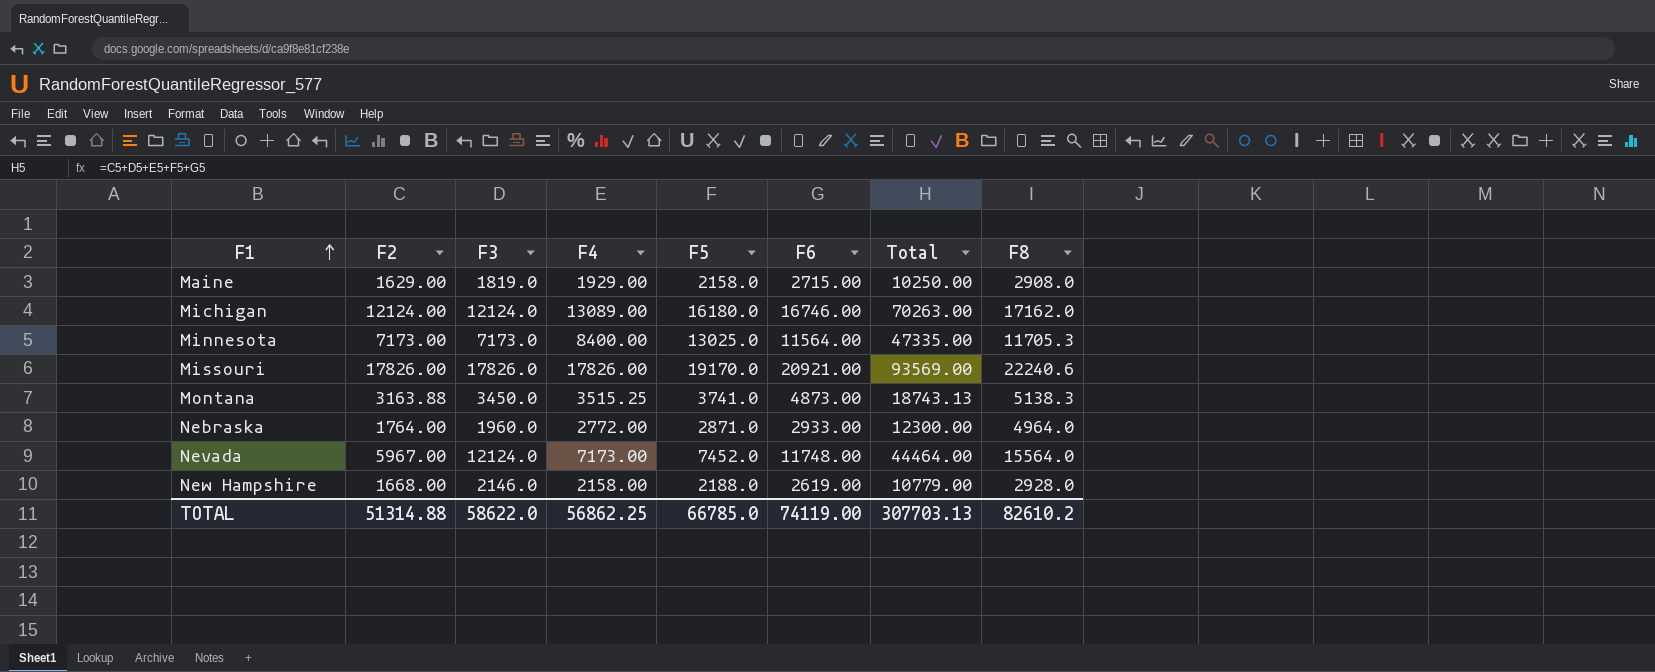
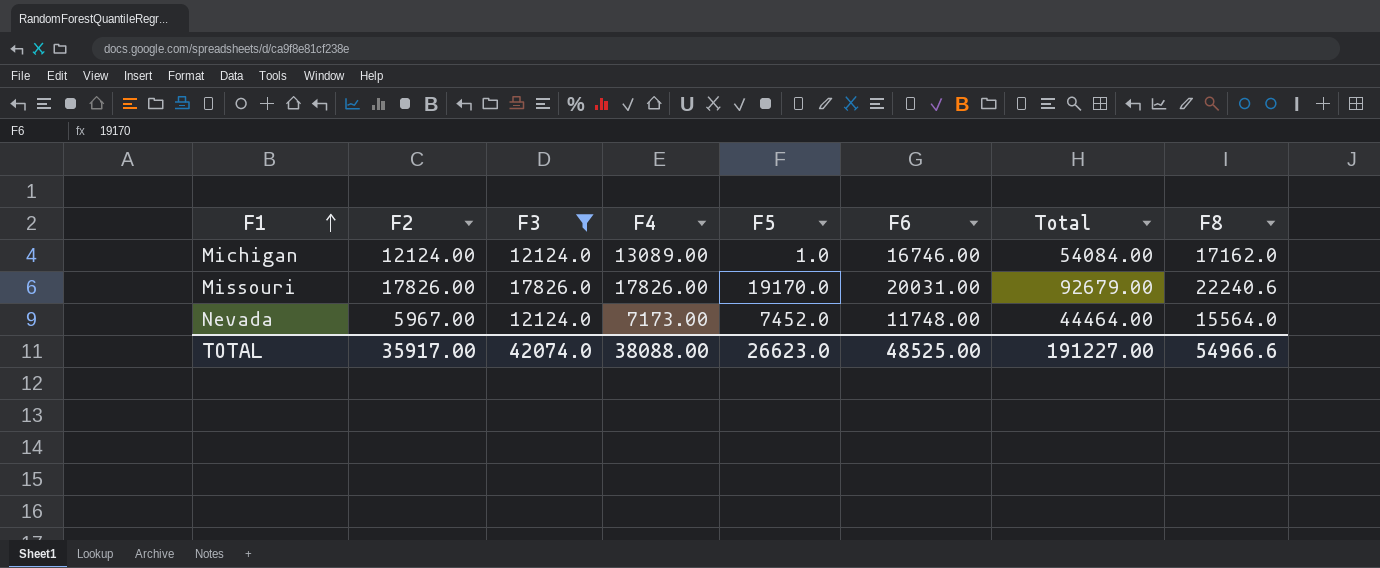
filter: none -> F3 >= 12124.0
Michigan | F5: 16180.0 -> 1.0
Michigan | Total: 70263.00 -> 54084.00
Missouri | F6: 20921.00 -> 20031.00
Missouri | Total: 93569.00 -> 92679.00
TOTAL | F2: 51314.88 -> 35917.00
TOTAL | F3: 58622.0 -> 42074.0
TOTAL | F4: 56862.25 -> 38088.00
TOTAL | F5: 66785.0 -> 26623.0
TOTAL | F6: 74119.00 -> 48525.00
TOTAL | Total: 307703.13 -> 191227.00
TOTAL | F8: 82610.2 -> 54966.6

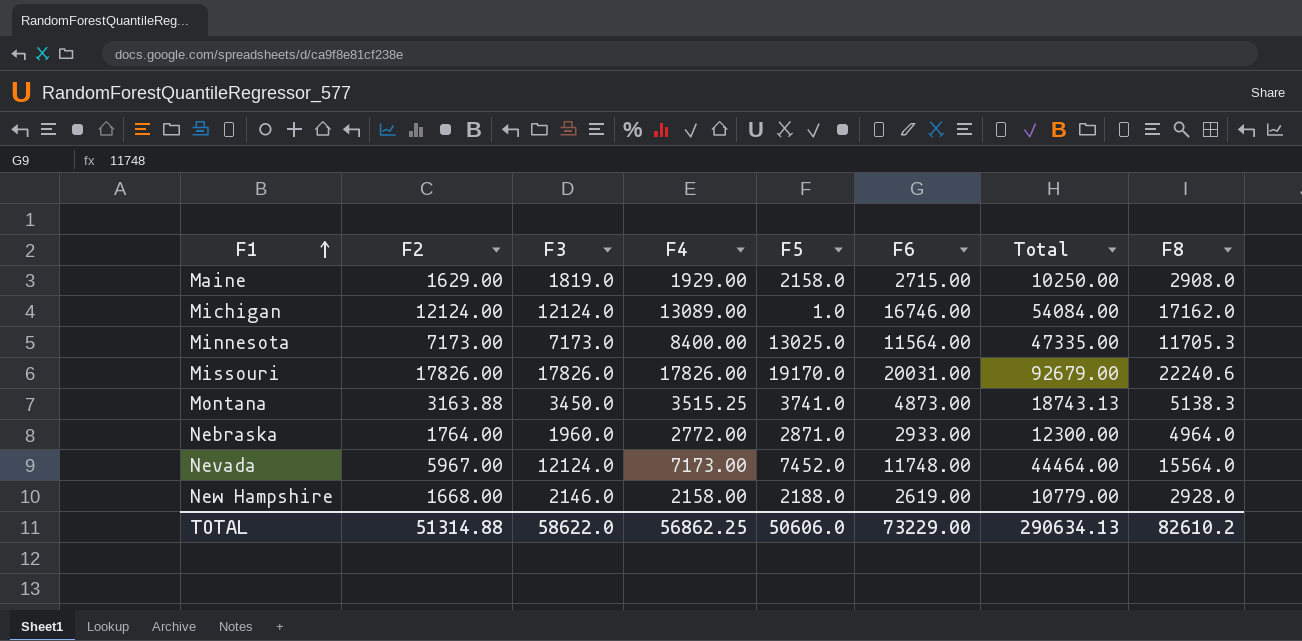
filter: F3 >= 12124.0 -> none
TOTAL | F2: 35917.00 -> 51314.88
TOTAL | F3: 42074.0 -> 58622.0
TOTAL | F4: 38088.00 -> 56862.25
TOTAL | F5: 26623.0 -> 50606.0
TOTAL | F6: 48525.00 -> 73229.00
TOTAL | Total: 191227.00 -> 290634.13
TOTAL | F8: 54966.6 -> 82610.2

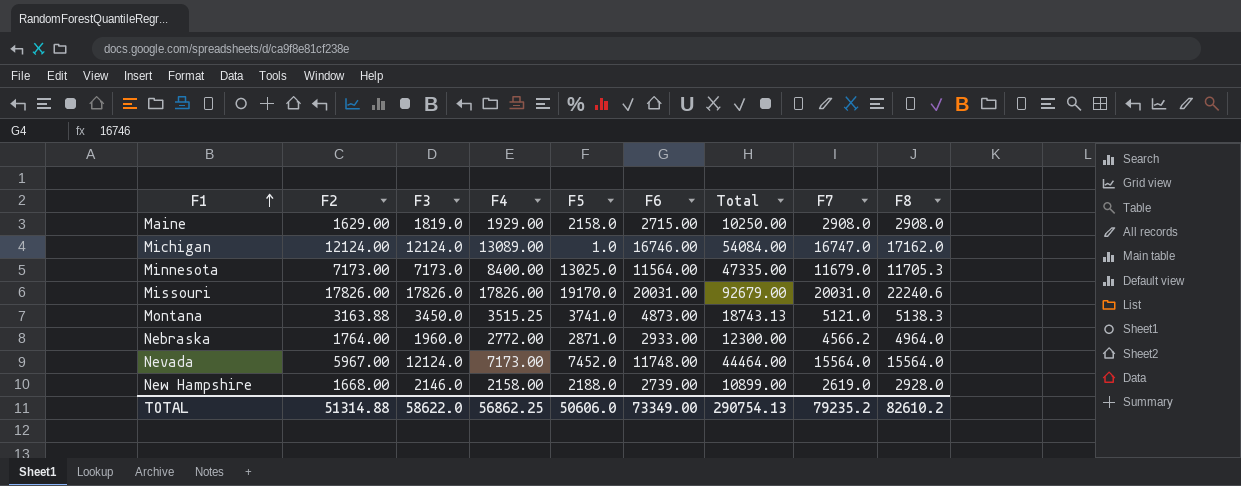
column F7 | position: none -> 8
New Hampshire | F6: 2619.00 -> 2739.00
New Hampshire | Total: 10779.00 -> 10899.00
TOTAL | F6: 73229.00 -> 73349.00
TOTAL | Total: 290634.13 -> 290754.13

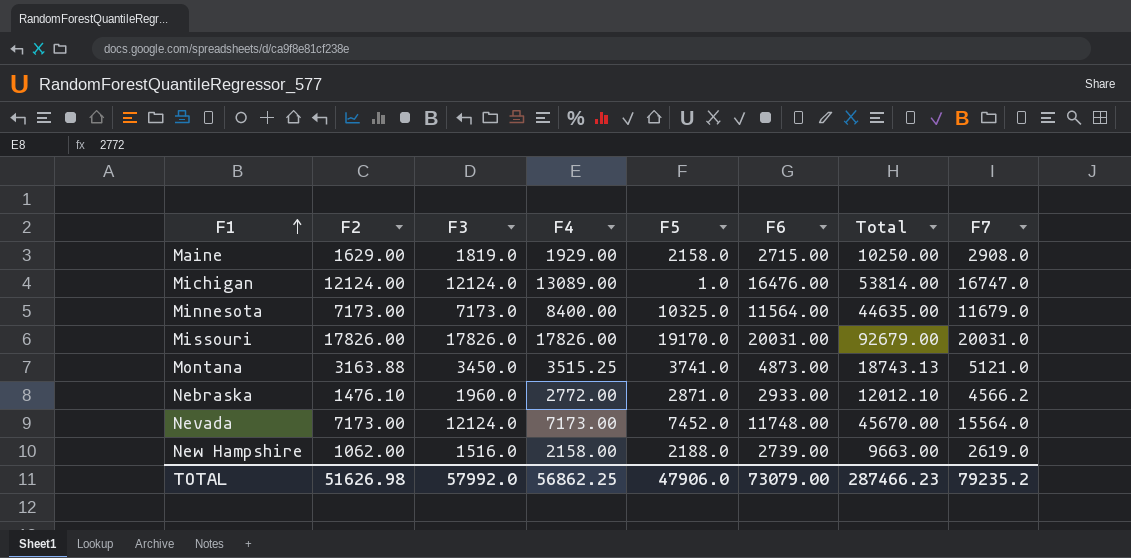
column F8 | position: 9 -> none
Michigan | F6: 16746.00 -> 16476.00
Michigan | Total: 54084.00 -> 53814.00
Minnesota | F5: 13025.0 -> 10325.0
Minnesota | Total: 47335.00 -> 44635.00
Nebraska | F2: 1764.00 -> 1476.10
Nebraska | Total: 12300.00 -> 12012.10
Nevada | F2: 5967.00 -> 7173.00
Nevada | Total: 44464.00 -> 45670.00
New Hampshire | F2: 1668.00 -> 1062.00
New Hampshire | F3: 2146.0 -> 1516.0
New Hampshire | Total: 10899.00 -> 9663.00
TOTAL | F2: 51314.88 -> 51626.98
TOTAL | F3: 58622.0 -> 57992.0
TOTAL | F5: 50606.0 -> 47906.0
TOTAL | F6: 73349.00 -> 73079.00
TOTAL | Total: 290754.13 -> 287466.23

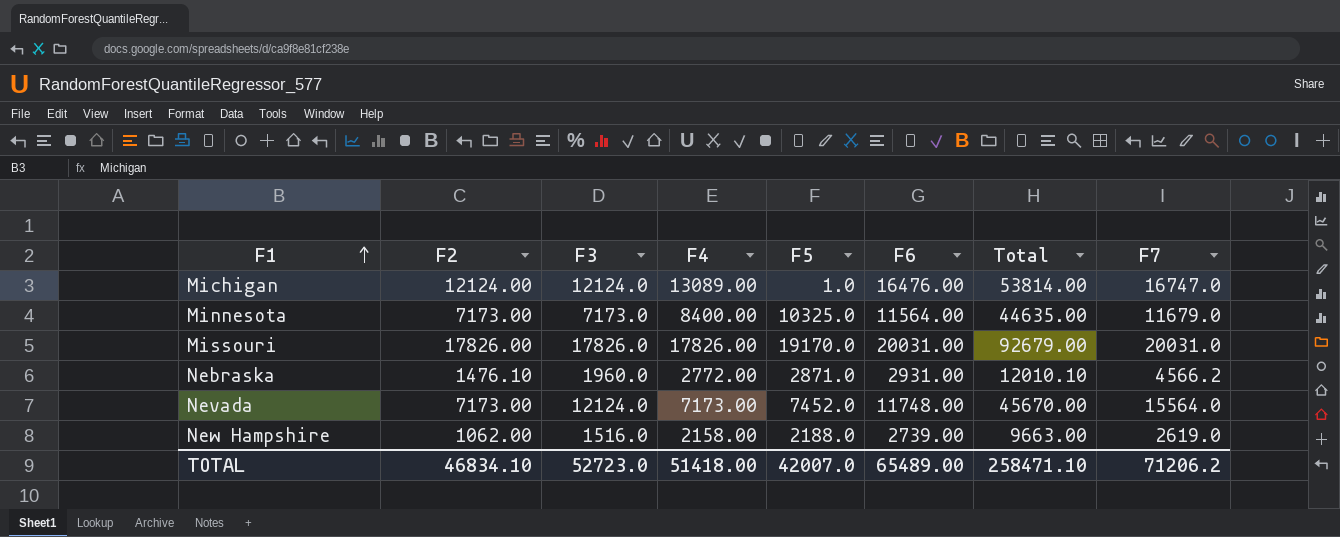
row Maine: 1629.00 | 1819.0 | 1929.00 | 2158.0 | 2715.00 | 10250.00 | 2908.0 -> none
row Montana: 3163.88 | 3450.0 | 3515.25 | 3741.0 | 4873.00 | 18743.13 | 5121.0 -> none
Nebraska | F6: 2933.00 -> 2931.00
Nebraska | Total: 12012.10 -> 12010.10
TOTAL | F2: 51626.98 -> 46834.10
TOTAL | F3: 57992.0 -> 52723.0
TOTAL | F4: 56862.25 -> 51418.00
TOTAL | F5: 47906.0 -> 42007.0
TOTAL | F6: 73079.00 -> 65489.00
TOTAL | Total: 287466.23 -> 258471.10
TOTAL | F7: 79235.2 -> 71206.2

